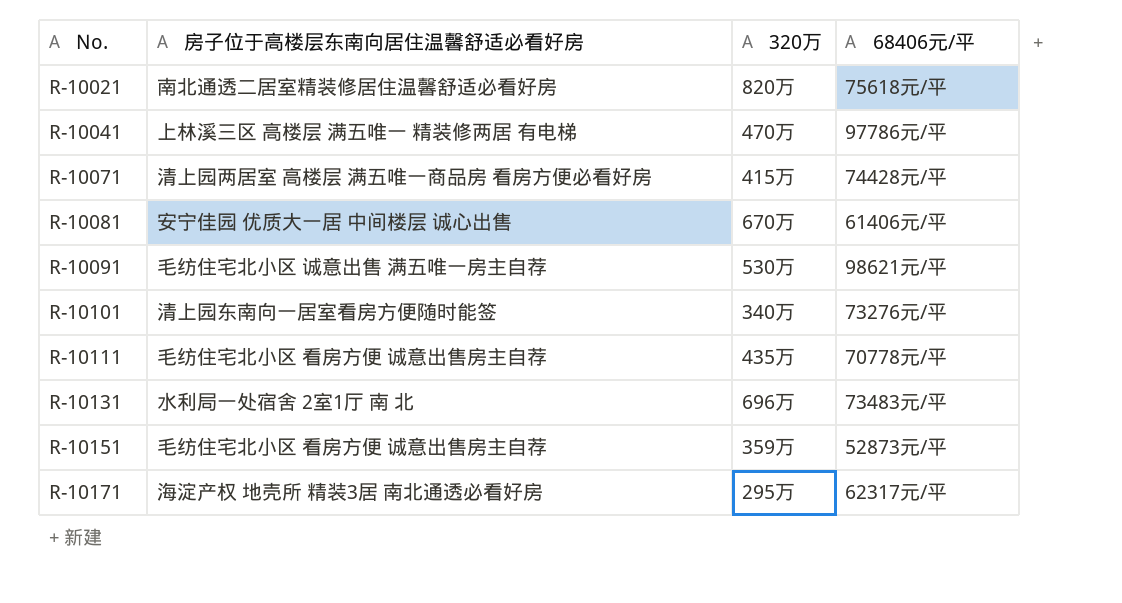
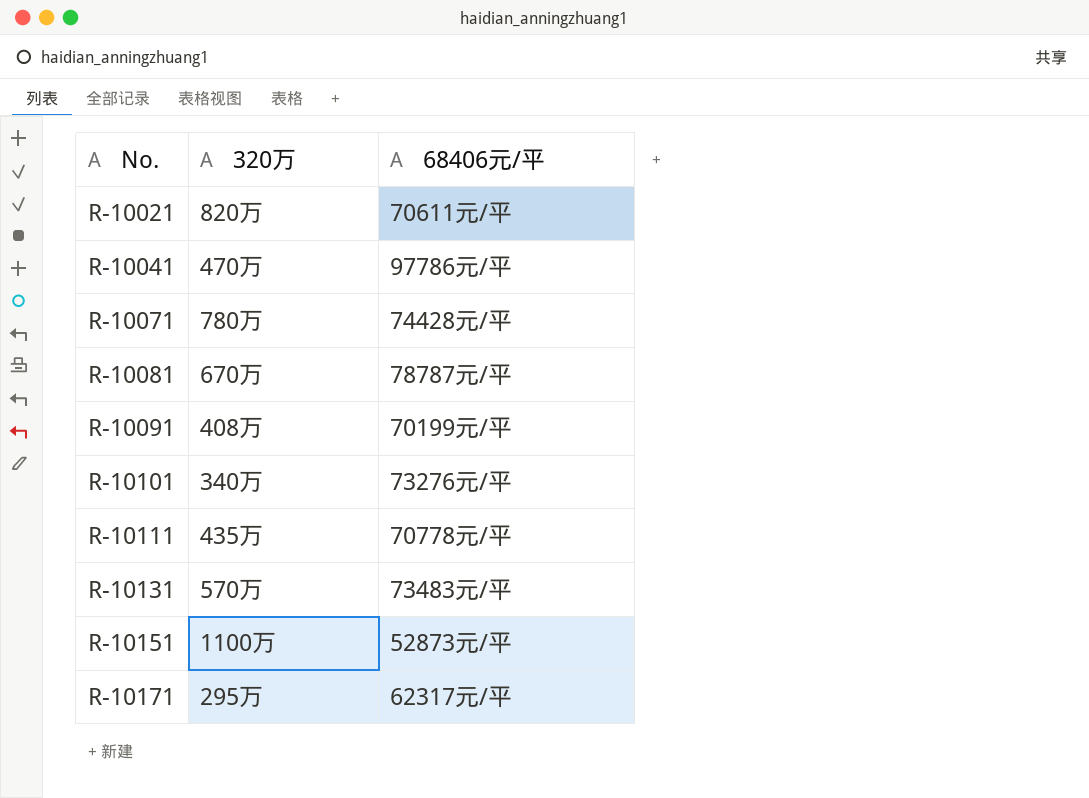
column 房子位于高楼层东南向居住温馨舒适必看好房 | position: 2 -> none
R-10021 | 68406元/平: 75618元/平 -> 70611元/平
R-10071 | 320万: 415万 -> 780万
R-10081 | 68406元/平: 61406元/平 -> 78787元/平
R-10091 | 320万: 530万 -> 408万
R-10091 | 68406元/平: 98621元/平 -> 70199元/平
R-10131 | 320万: 696万 -> 570万
R-10151 | 320万: 359万 -> 1100万

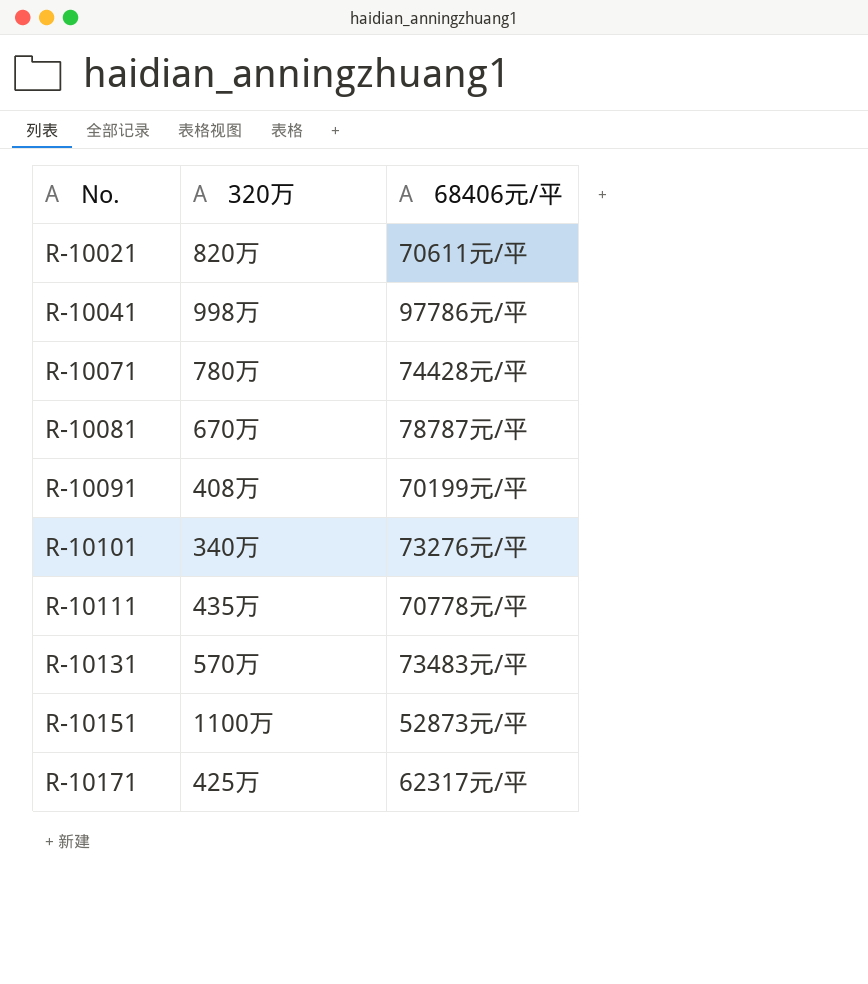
R-10041 | 320万: 470万 -> 998万
R-10171 | 320万: 295万 -> 425万

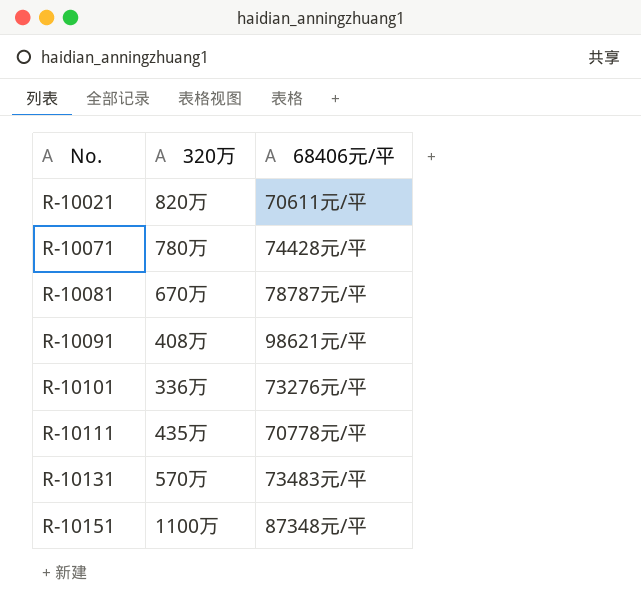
row R-10041: 998万 | 97786元/平 -> none
row R-10171: 425万 | 62317元/平 -> none
R-10091 | 68406元/平: 70199元/平 -> 98621元/平
R-10101 | 320万: 340万 -> 336万
R-10151 | 68406元/平: 52873元/平 -> 87348元/平

